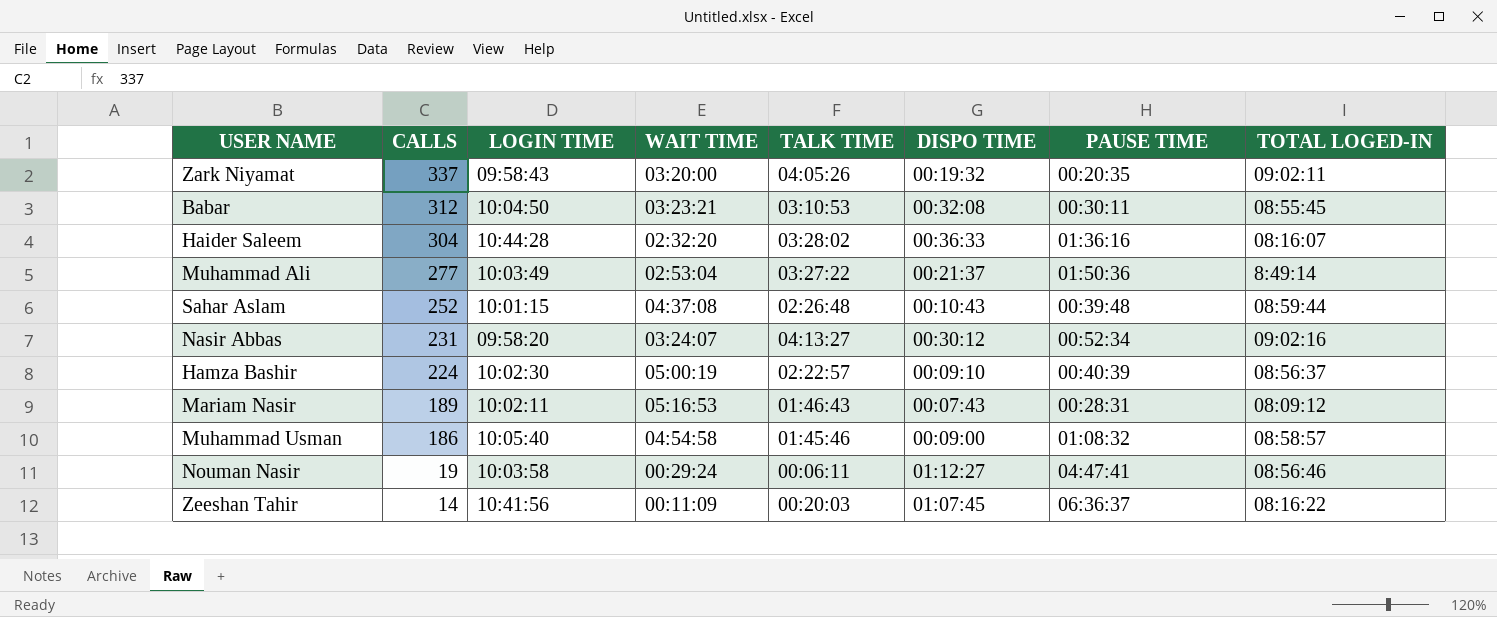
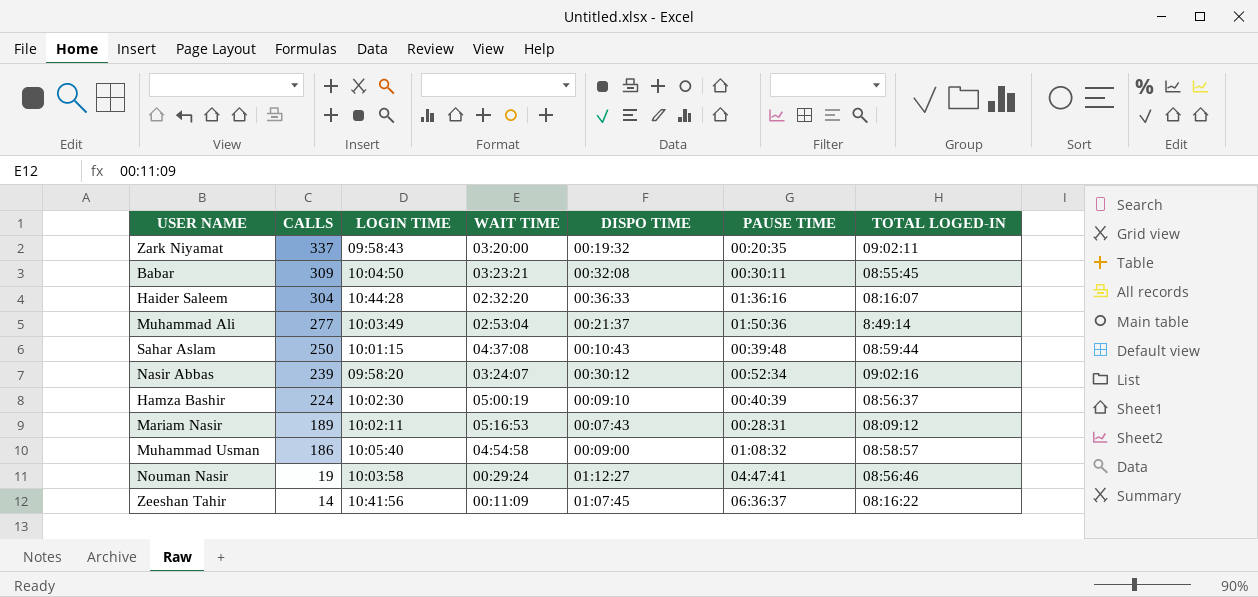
column TALK TIME | position: 5 -> none
Babar | CALLS: 312 -> 309
Sahar Aslam | CALLS: 252 -> 250
Nasir Abbas | CALLS: 231 -> 239

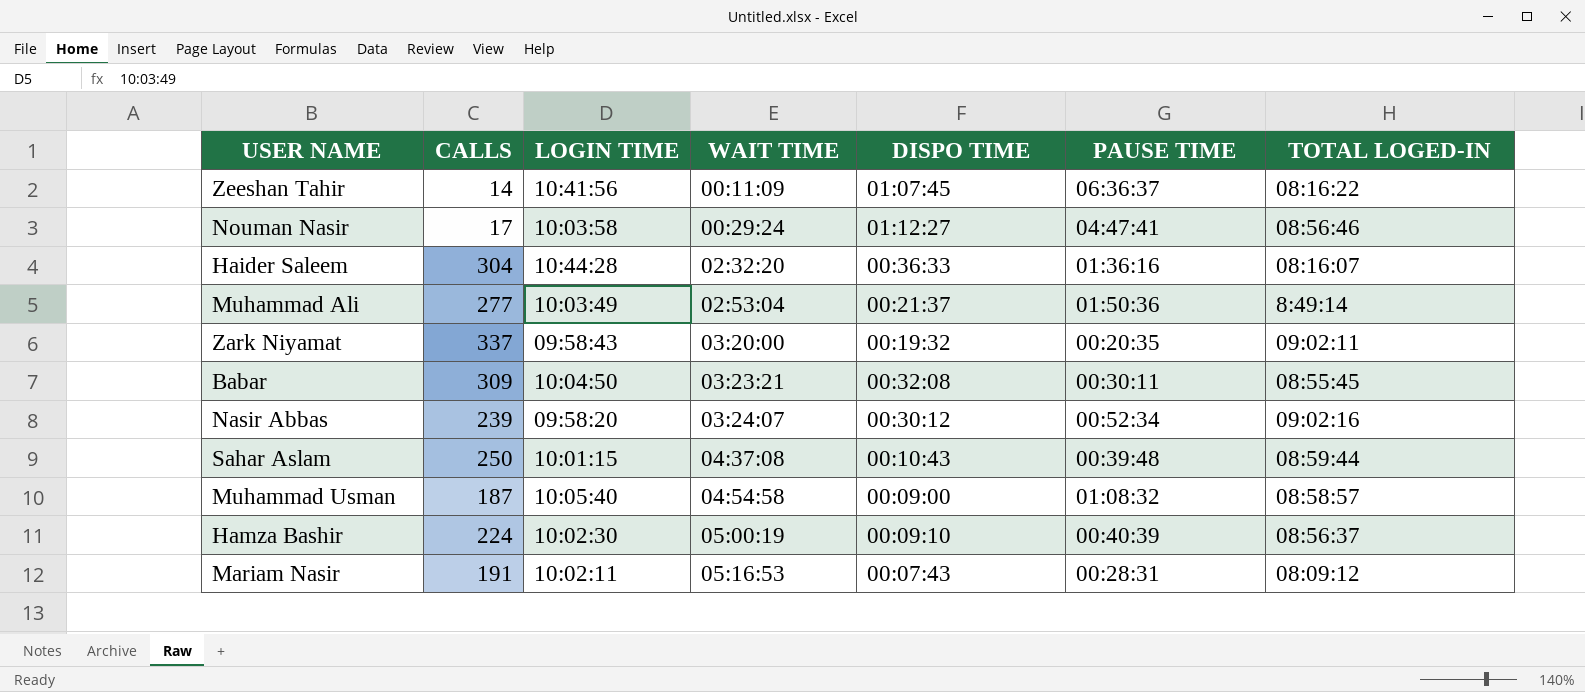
row order: CALLS descending -> WAIT TIME ascending
Nouman Nasir | CALLS: 19 -> 17
Muhammad Usman | CALLS: 186 -> 187
Mariam Nasir | CALLS: 189 -> 191

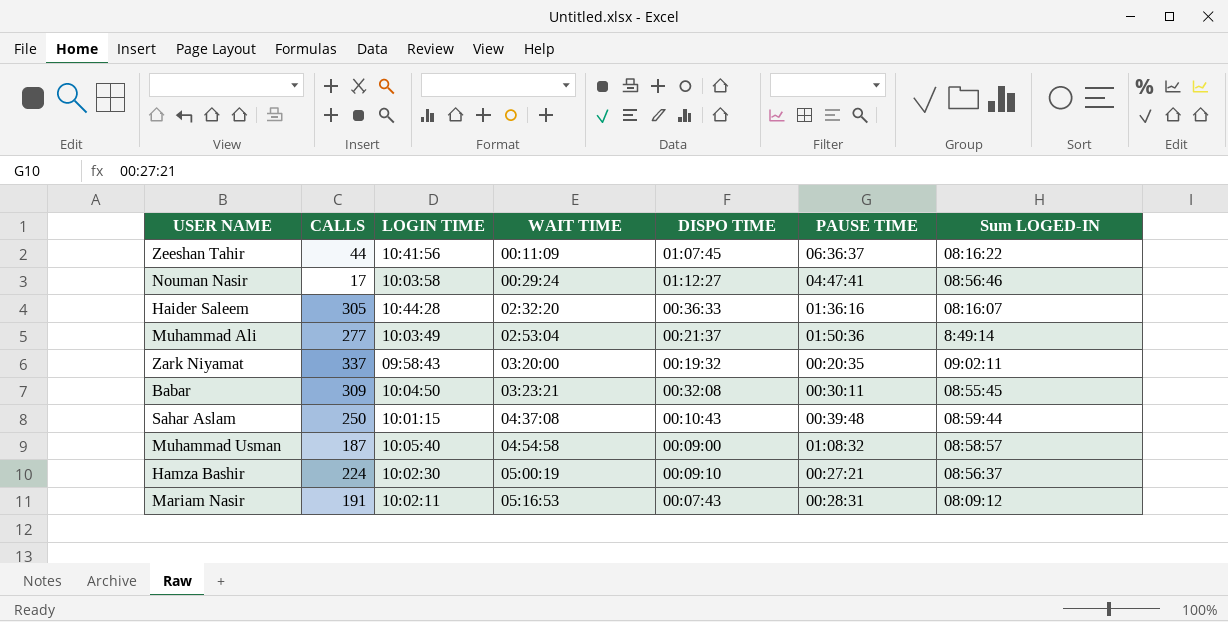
column name: TOTAL LOGED-IN -> Sum LOGED-IN
row Nasir Abbas: 239 | 09:58:20 | 03:24:07 | 00:30:12 | 00:52:34 | 09:02:16 -> none
Zeeshan Tahir | CALLS: 14 -> 44
Haider Saleem | CALLS: 304 -> 305
Hamza Bashir | PAUSE TIME: 00:40:39 -> 00:27:21

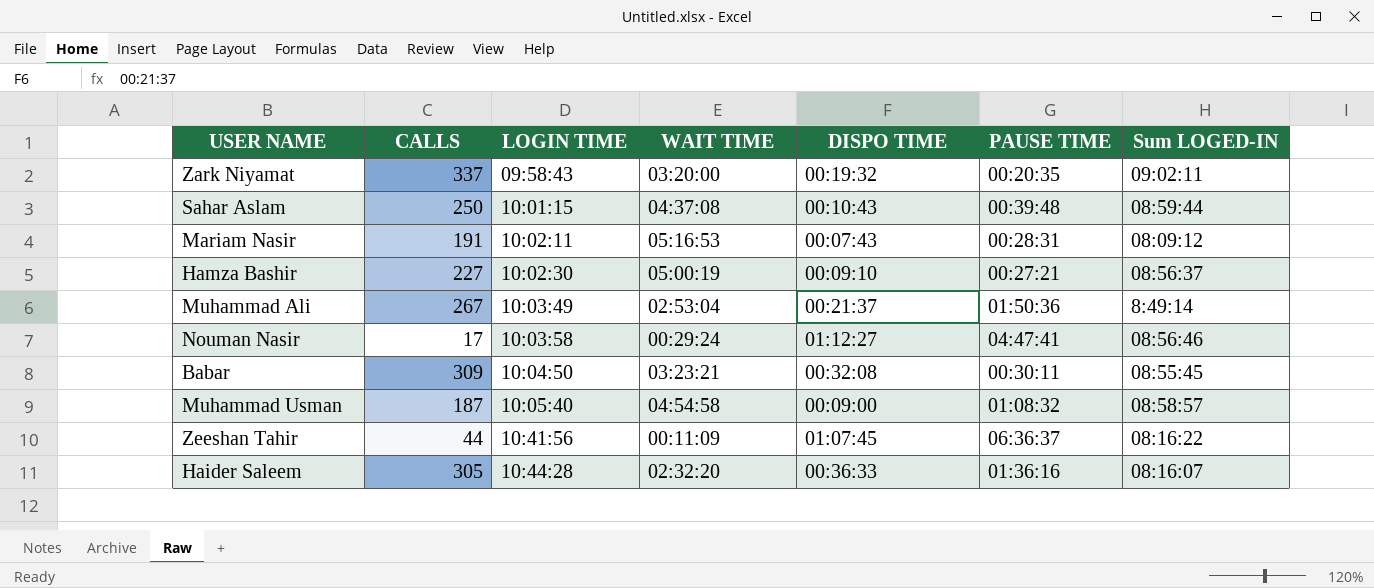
row order: WAIT TIME ascending -> LOGIN TIME ascending
Hamza Bashir | CALLS: 224 -> 227
Muhammad Ali | CALLS: 277 -> 267

